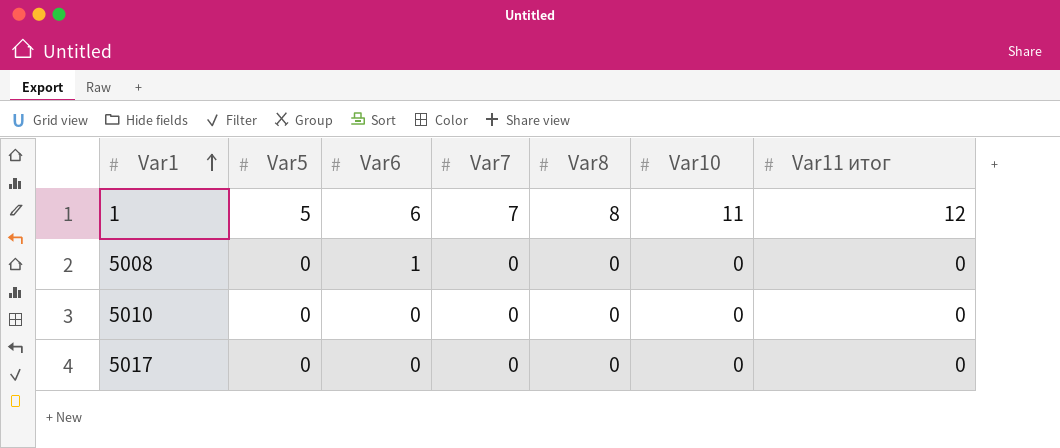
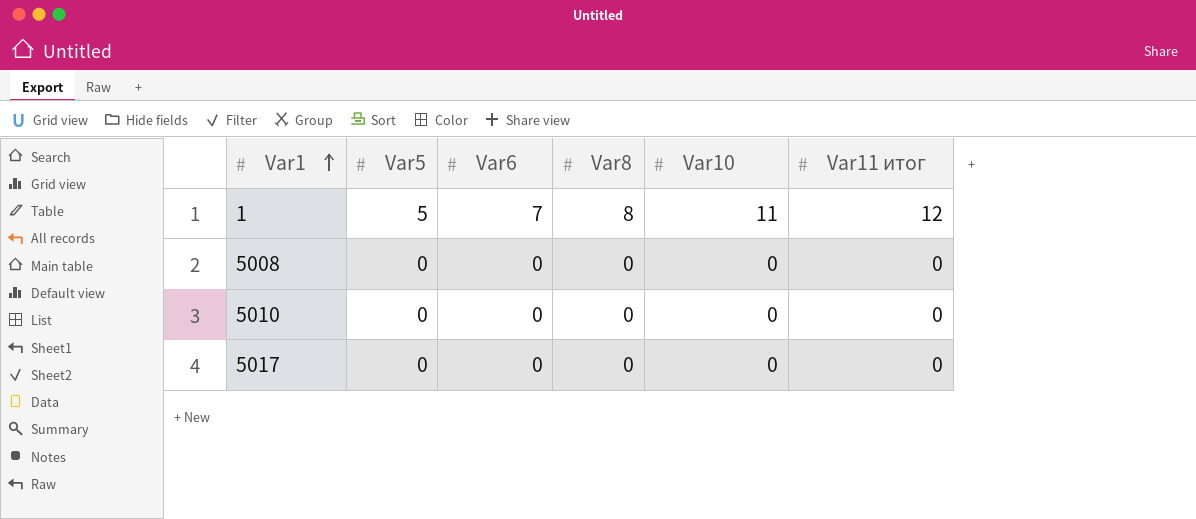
column Var7 | position: 4 -> none
1 | Var6: 6 -> 7
5008 | Var6: 1 -> 0

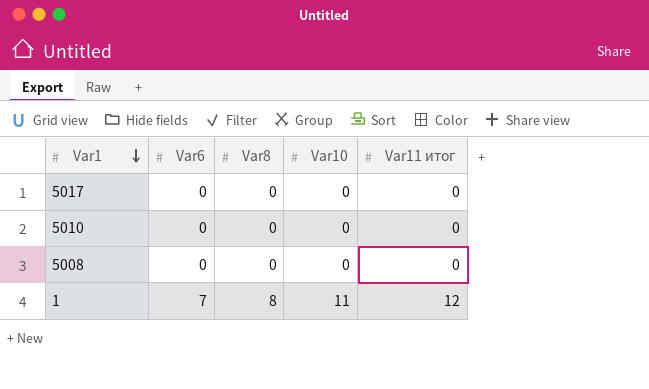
row order: Var1 ascending -> Var1 descending
column Var5 | position: 2 -> none

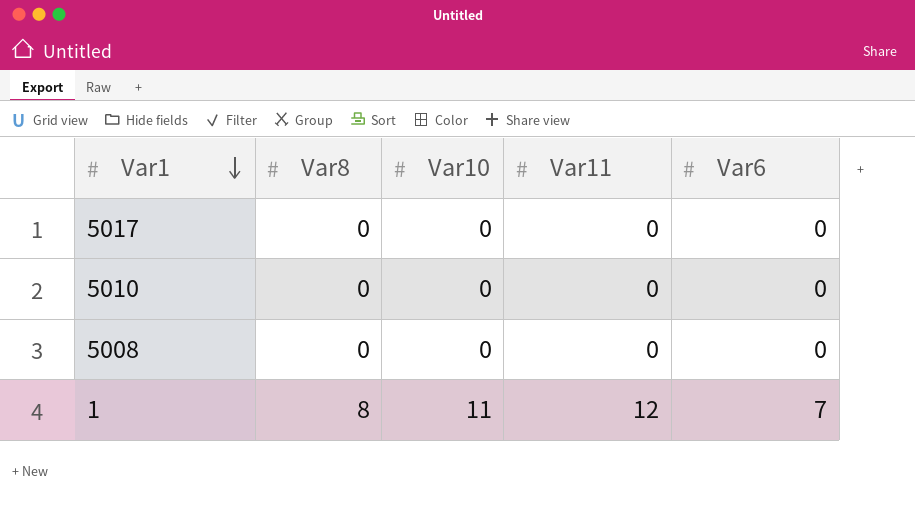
column name: Var11 итог -> Var11
column Var6 | position: 2 -> 5

